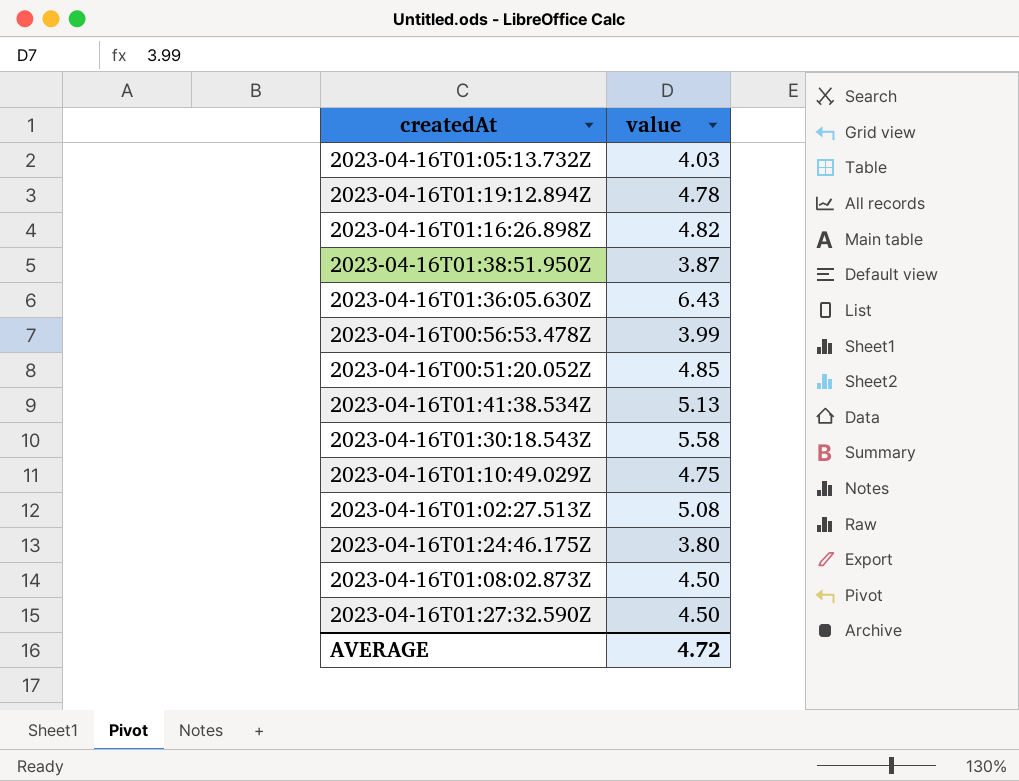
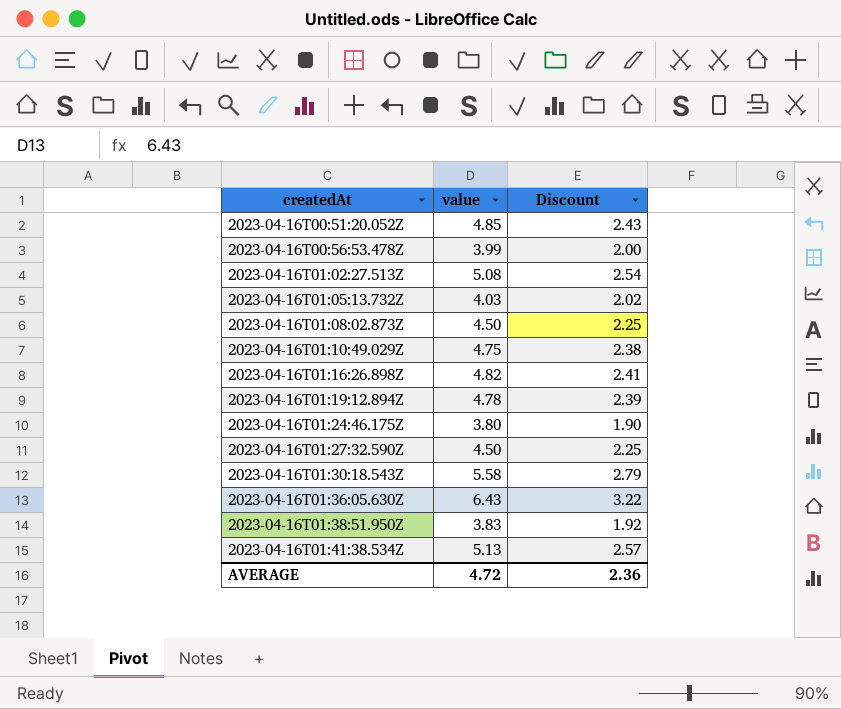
row order: none -> createdAt ascending
column Discount | formula: none -> [value] * 0.5
2023-04-16T01:38:51.950Z | value: 3.87 -> 3.83

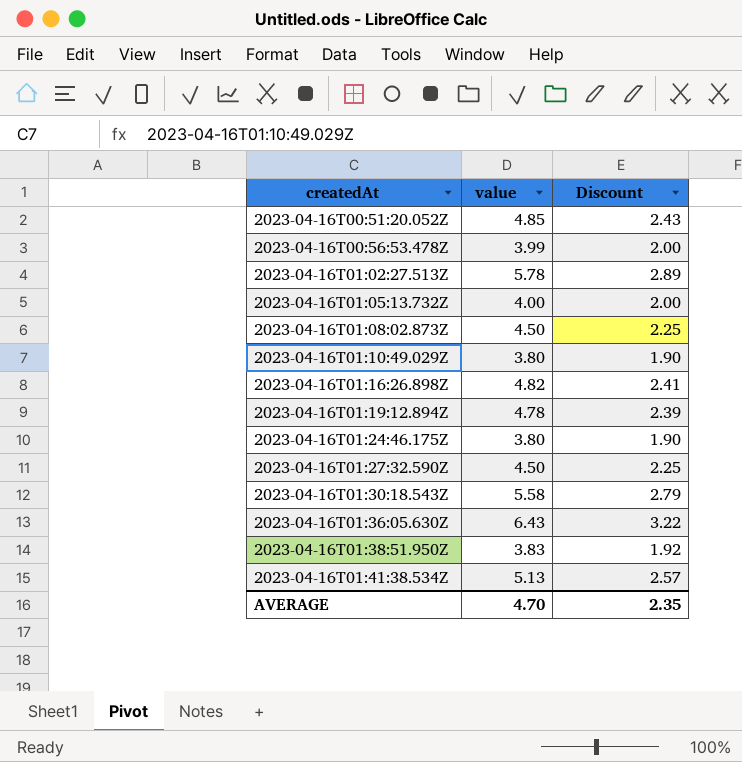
2023-04-16T01:02:27.513Z | value: 5.08 -> 5.78
2023-04-16T01:02:27.513Z | Discount: 2.54 -> 2.89
2023-04-16T01:05:13.732Z | value: 4.03 -> 4.00
2023-04-16T01:05:13.732Z | Discount: 2.02 -> 2.00
2023-04-16T01:10:49.029Z | value: 4.75 -> 3.80
2023-04-16T01:10:49.029Z | Discount: 2.38 -> 1.90
AVERAGE | value: 4.72 -> 4.70
AVERAGE | Discount: 2.36 -> 2.35

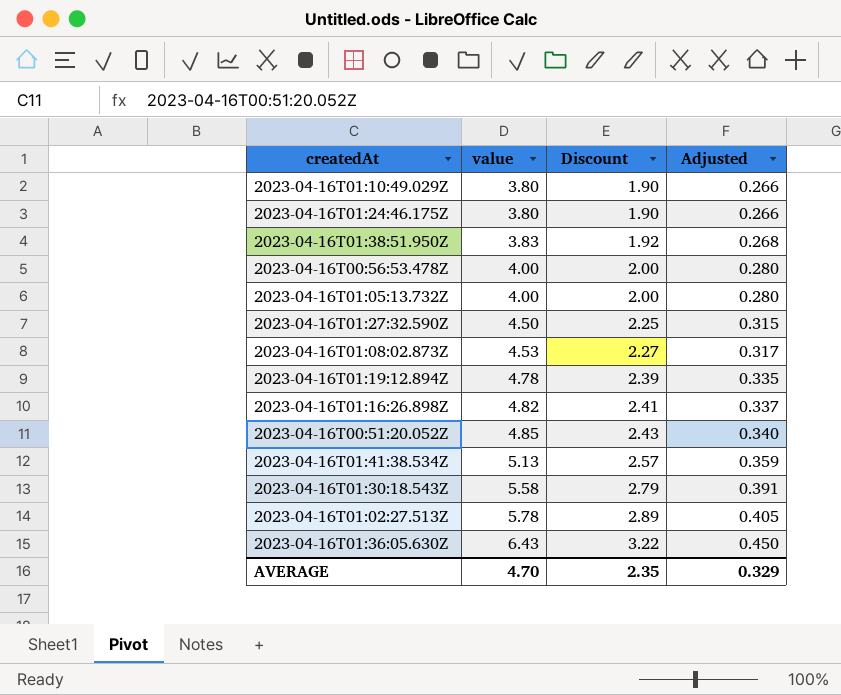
row order: createdAt ascending -> value ascending
column Adjusted | formula: none -> [value] * 0.07
2023-04-16T00:56:53.478Z | value: 3.99 -> 4.00
2023-04-16T01:08:02.873Z | value: 4.50 -> 4.53
2023-04-16T01:08:02.873Z | Discount: 2.25 -> 2.27

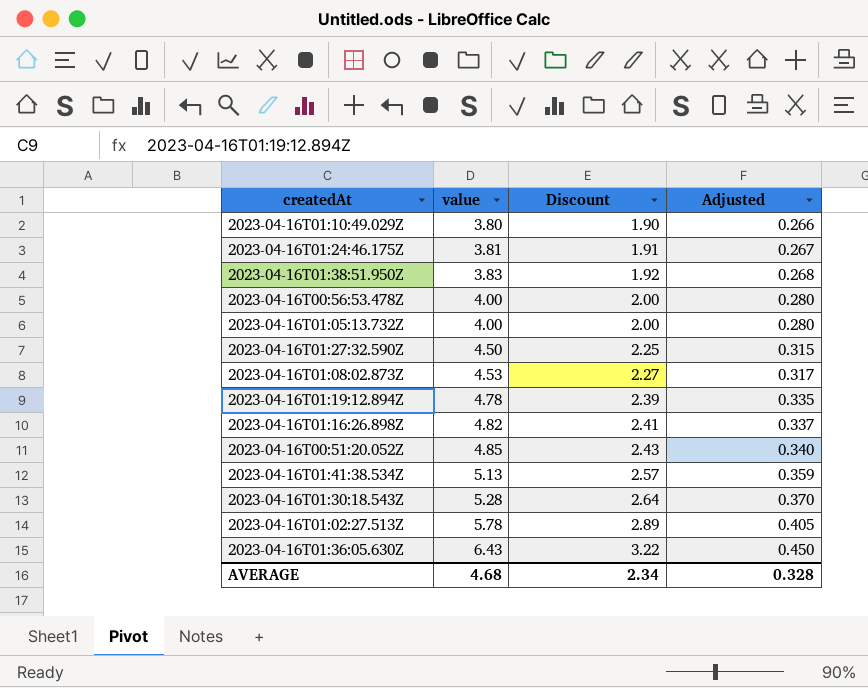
2023-04-16T01:24:46.175Z | value: 3.80 -> 3.81
2023-04-16T01:24:46.175Z | Discount: 1.90 -> 1.91
2023-04-16T01:24:46.175Z | Adjusted: 0.266 -> 0.267
2023-04-16T01:30:18.543Z | value: 5.58 -> 5.28
2023-04-16T01:30:18.543Z | Discount: 2.79 -> 2.64
2023-04-16T01:30:18.543Z | Adjusted: 0.391 -> 0.370
AVERAGE | value: 4.70 -> 4.68
AVERAGE | Discount: 2.35 -> 2.34
AVERAGE | Adjusted: 0.329 -> 0.328

